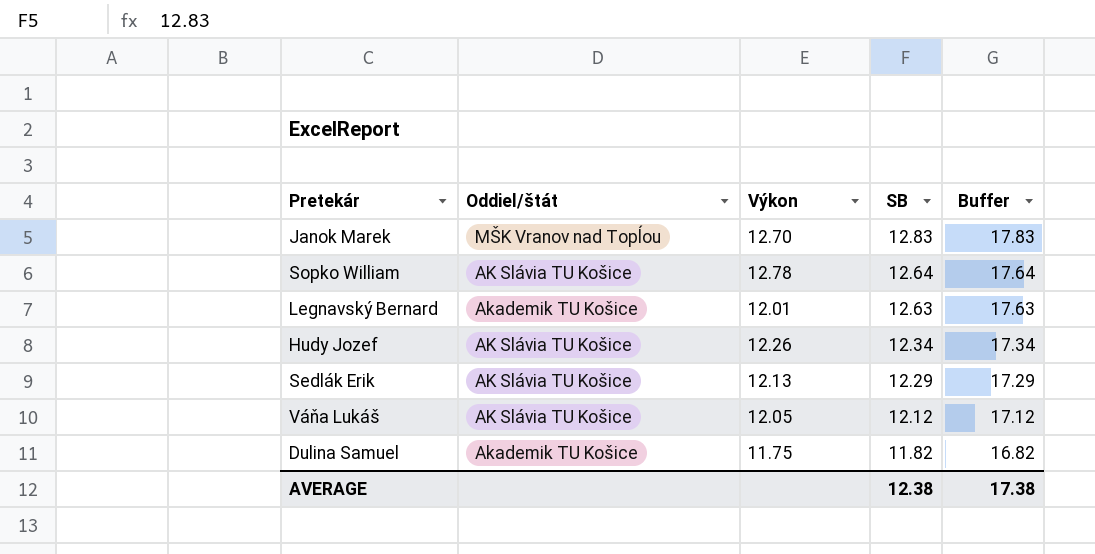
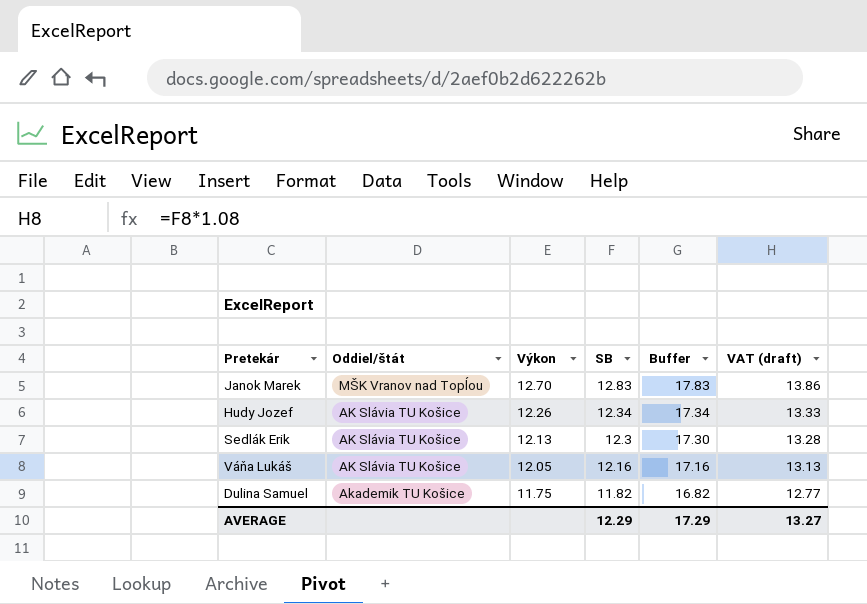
column VAT (draft) | formula: none -> [SB] * 1.08
row Sopko William: AK Slávia TU Košice | 12.78 | 12.64 | 17.64 -> none
row Legnavský Bernard: Akademik TU Košice | 12.01 | 12.63 | 17.63 -> none
Sedlák Erik | SB: 12.29 -> 12.3
Sedlák Erik | Buffer: 17.29 -> 17.30
Váňa Lukáš | SB: 12.12 -> 12.16
Váňa Lukáš | Buffer: 17.12 -> 17.16
AVERAGE | SB: 12.38 -> 12.29
AVERAGE | Buffer: 17.38 -> 17.29

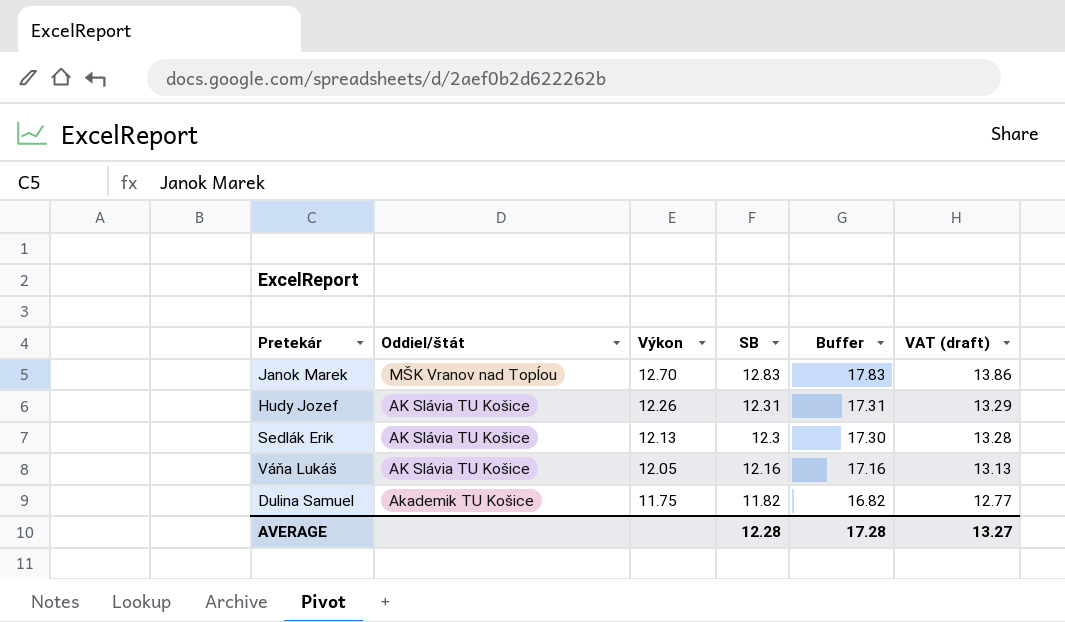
Hudy Jozef | SB: 12.34 -> 12.31
Hudy Jozef | Buffer: 17.34 -> 17.31
Hudy Jozef | VAT (draft): 13.33 -> 13.29
AVERAGE | SB: 12.29 -> 12.28
AVERAGE | Buffer: 17.29 -> 17.28

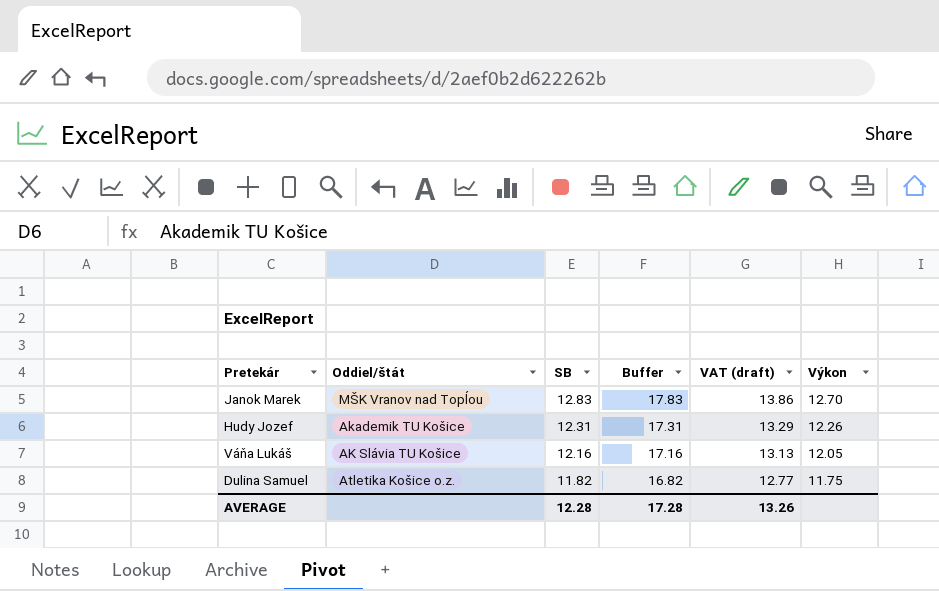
column Výkon | position: 3 -> 6
row Sedlák Erik: AK Slávia TU Košice | 12.13 | 12.3 | 17.30 | 13.28 -> none
Hudy Jozef | Oddiel/štát: AK Slávia TU Košice -> Akademik TU Košice
Dulina Samuel | Oddiel/štát: Akademik TU Košice -> Atletika Košice o.z.
AVERAGE | VAT (draft): 13.27 -> 13.26

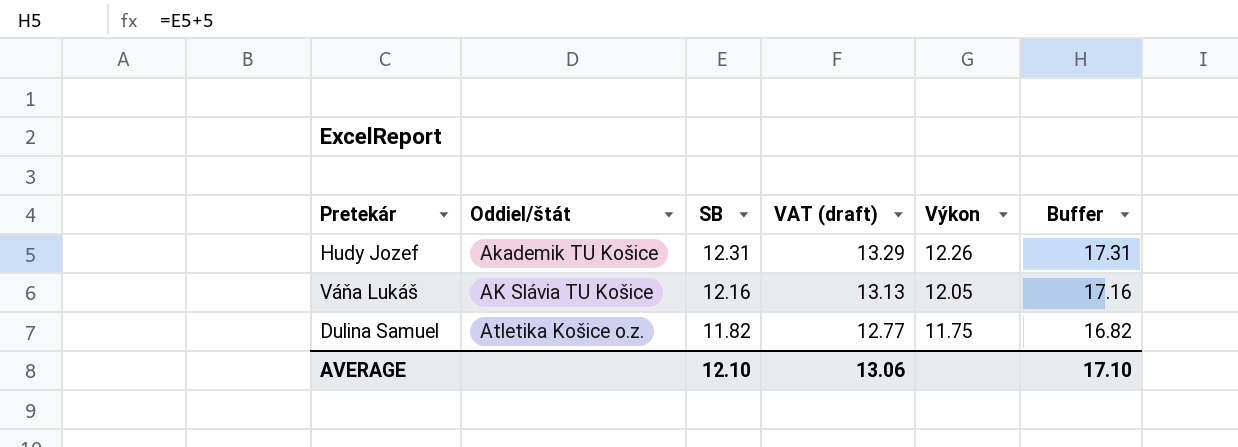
column Buffer | position: 4 -> 6
row Janok Marek: MŠK Vranov nad Topĺou | 12.83 | 17.83 | 13.86 | 12.70 -> none
AVERAGE | SB: 12.28 -> 12.10
AVERAGE | VAT (draft): 13.26 -> 13.06
AVERAGE | Buffer: 17.28 -> 17.10

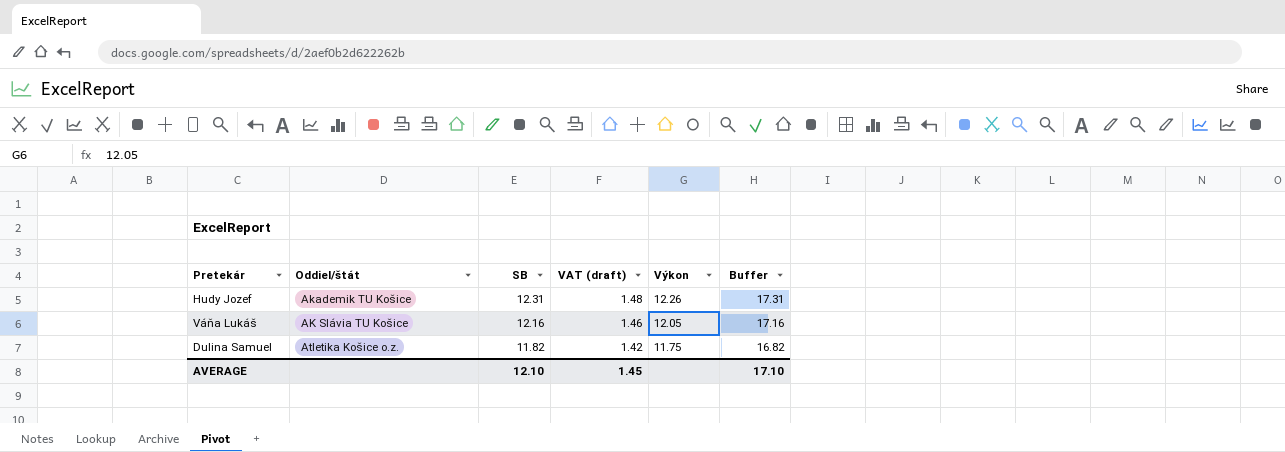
column VAT (draft) | formula: [SB] * 1.08 -> [SB] * 0.12
AVERAGE | VAT (draft): 13.06 -> 1.45

